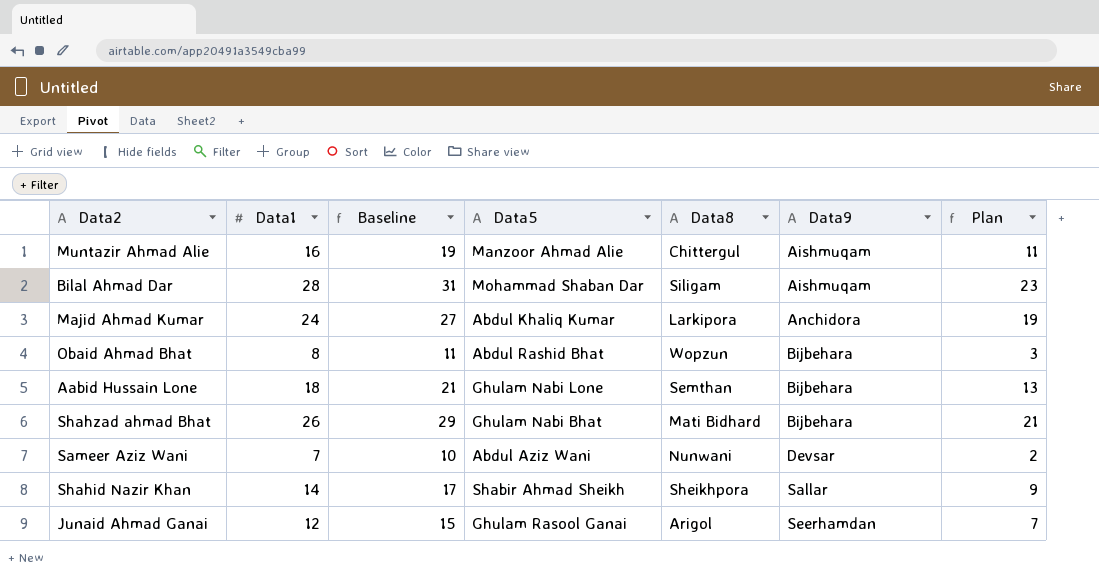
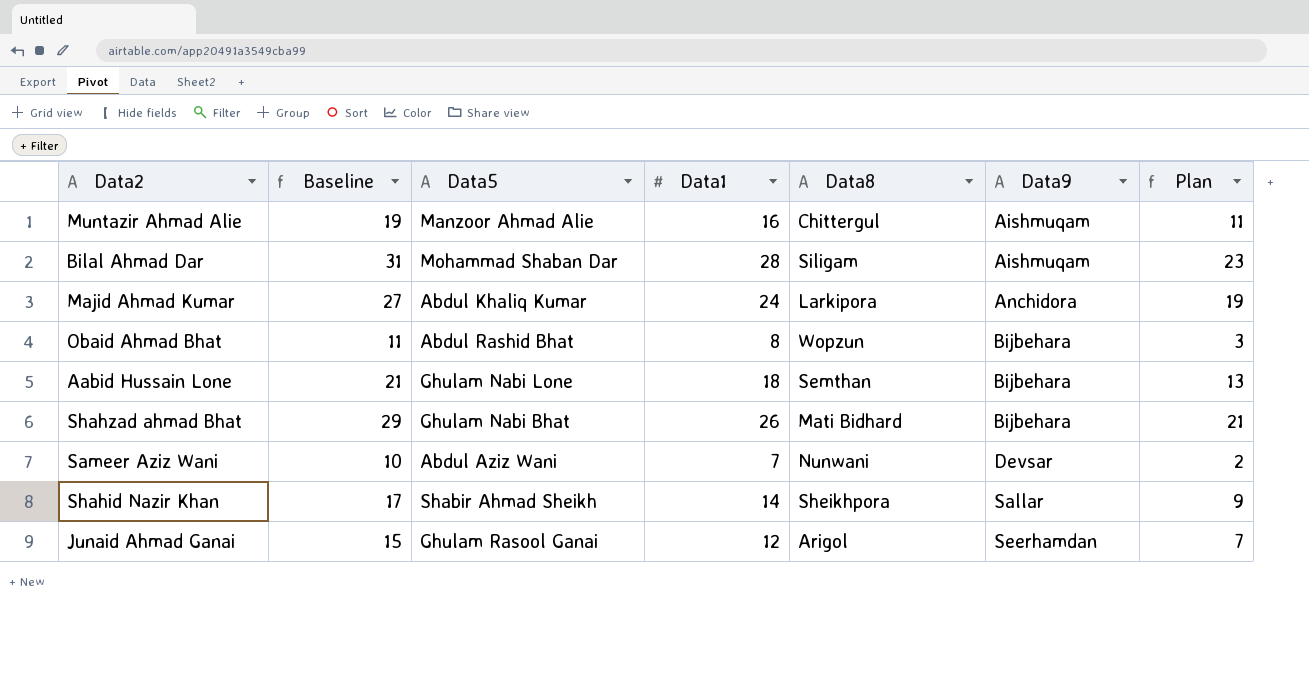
column Data1 | position: 2 -> 4

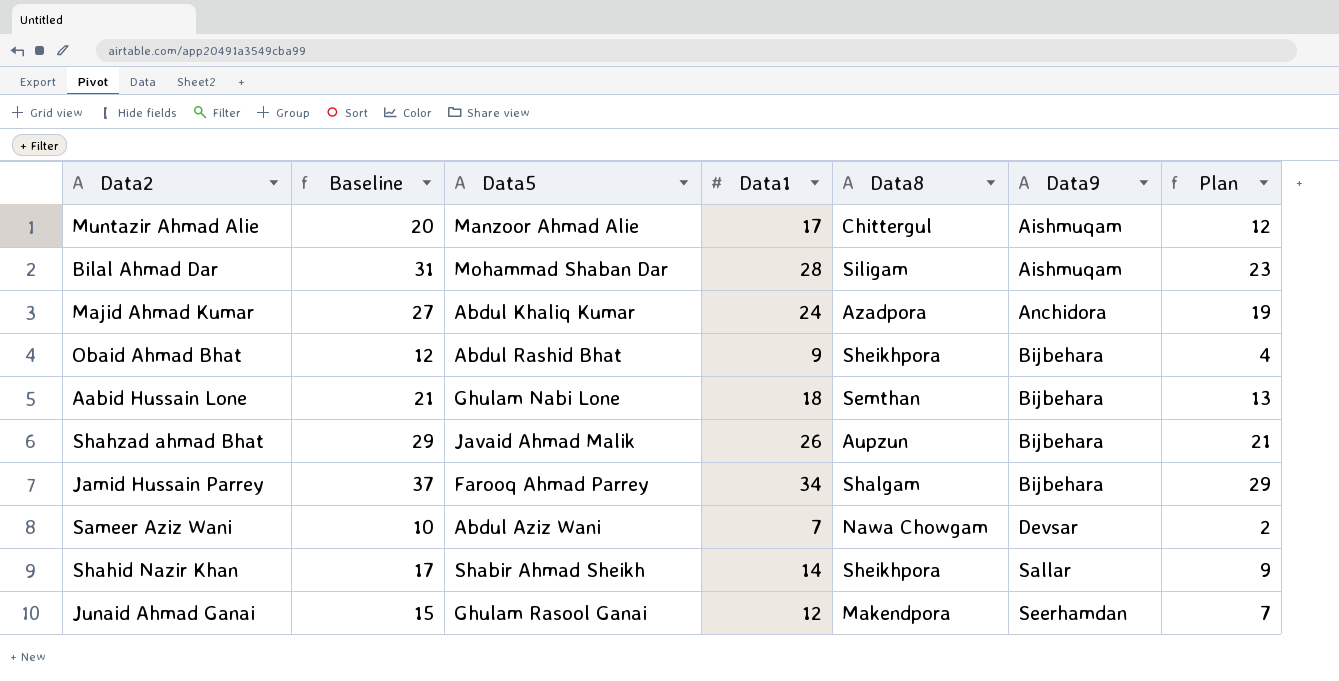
Muntazir Ahmad Alie | Baseline: 19 -> 20
Muntazir Ahmad Alie | Data1: 16 -> 17
Muntazir Ahmad Alie | Plan: 11 -> 12
Majid Ahmad Kumar | Data8: Larkipora -> Azadpora
Obaid Ahmad Bhat | Baseline: 11 -> 12
Obaid Ahmad Bhat | Data1: 8 -> 9
Obaid Ahmad Bhat | Data8: Wopzun -> Sheikhpora
Obaid Ahmad Bhat | Plan: 3 -> 4
Shahzad ahmad Bhat | Data5: Ghulam Nabi Bhat -> Javaid Ahmad Malik
Shahzad ahmad Bhat | Data8: Mati Bidhard -> Aupzun
row Jamid Hussain Parrey: none -> 37 | Farooq Ahmad Parrey | 34 | Shalgam | Bijbehara | 29
Sameer Aziz Wani | Data8: Nunwani -> Nawa Chowgam
Junaid Ahmad Ganai | Data8: Arigol -> Makendpora

